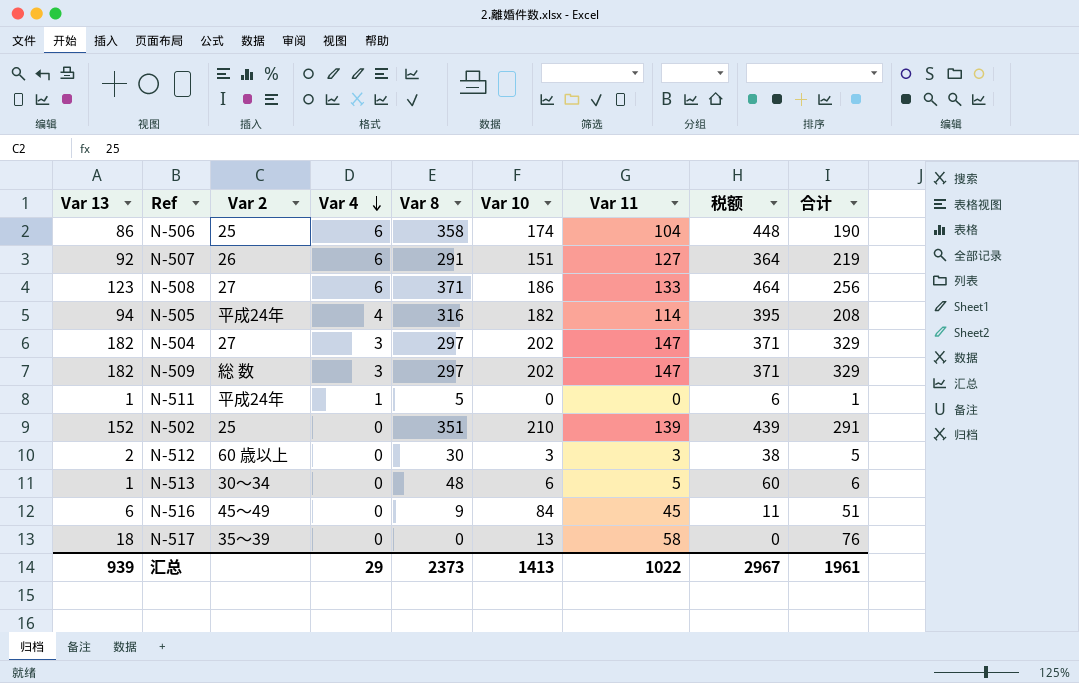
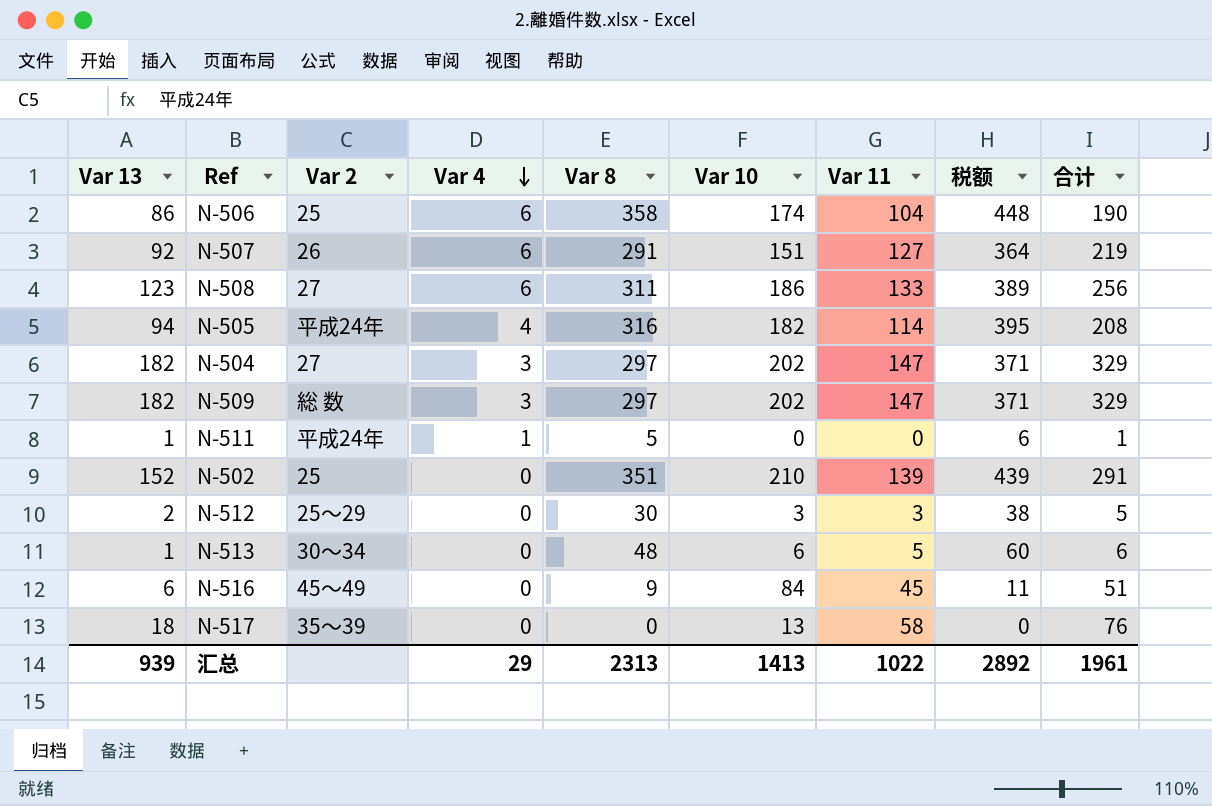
N-508 | Var 8: 371 -> 311
N-508 | 税额: 464 -> 389
N-512 | Var 2: 60 歳以上 -> 25～29
汇总 | Var 8: 2373 -> 2313
汇总 | 税额: 2967 -> 2892

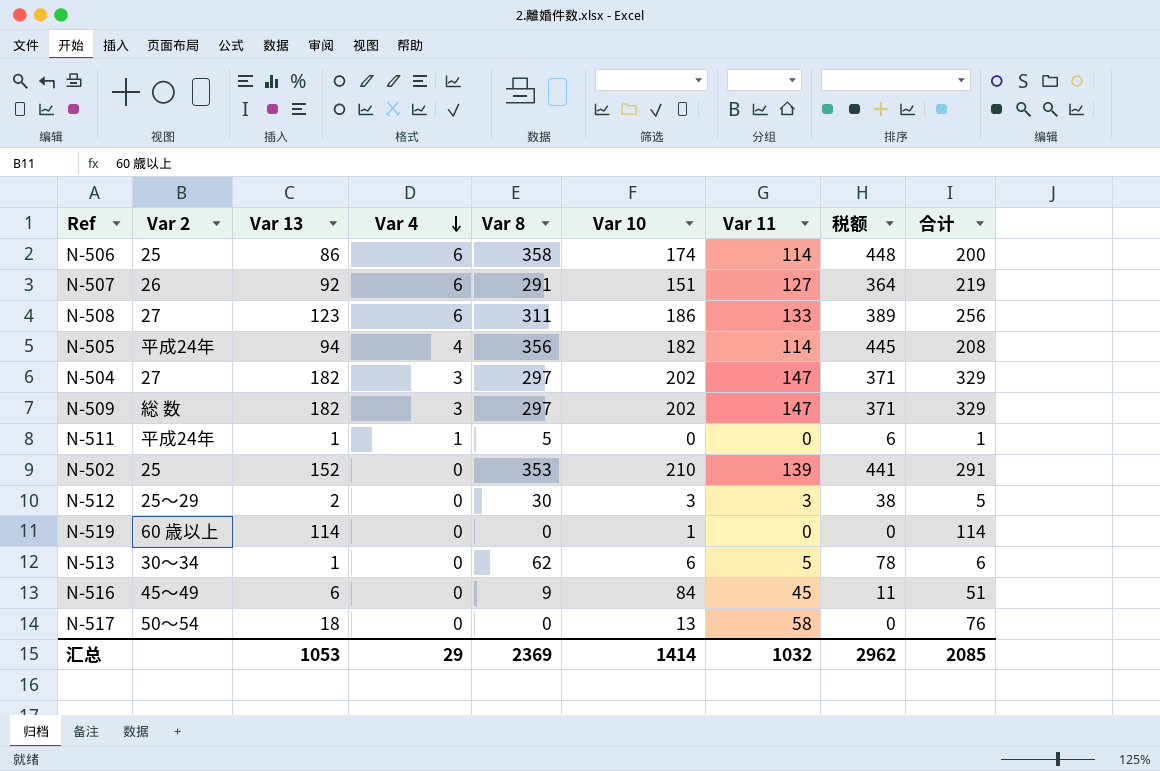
column Var 13 | position: 1 -> 3
N-506 | Var 11: 104 -> 114
N-506 | 合计: 190 -> 200
N-505 | Var 8: 316 -> 356
N-505 | 税额: 395 -> 445
N-502 | Var 8: 351 -> 353
N-502 | 税额: 439 -> 441
row N-519: none -> 60 歳以上 | 114 | 0 | 0 | 1 | 0 | 0 | 114
N-513 | Var 8: 48 -> 62
N-513 | 税额: 60 -> 78
N-517 | Var 2: 35～39 -> 50～54
汇总 | Var 13: 939 -> 1053
汇总 | Var 8: 2313 -> 2369
汇总 | Var 10: 1413 -> 1414
汇总 | Var 11: 1022 -> 1032
汇总 | 税额: 2892 -> 2962
汇总 | 合计: 1961 -> 2085

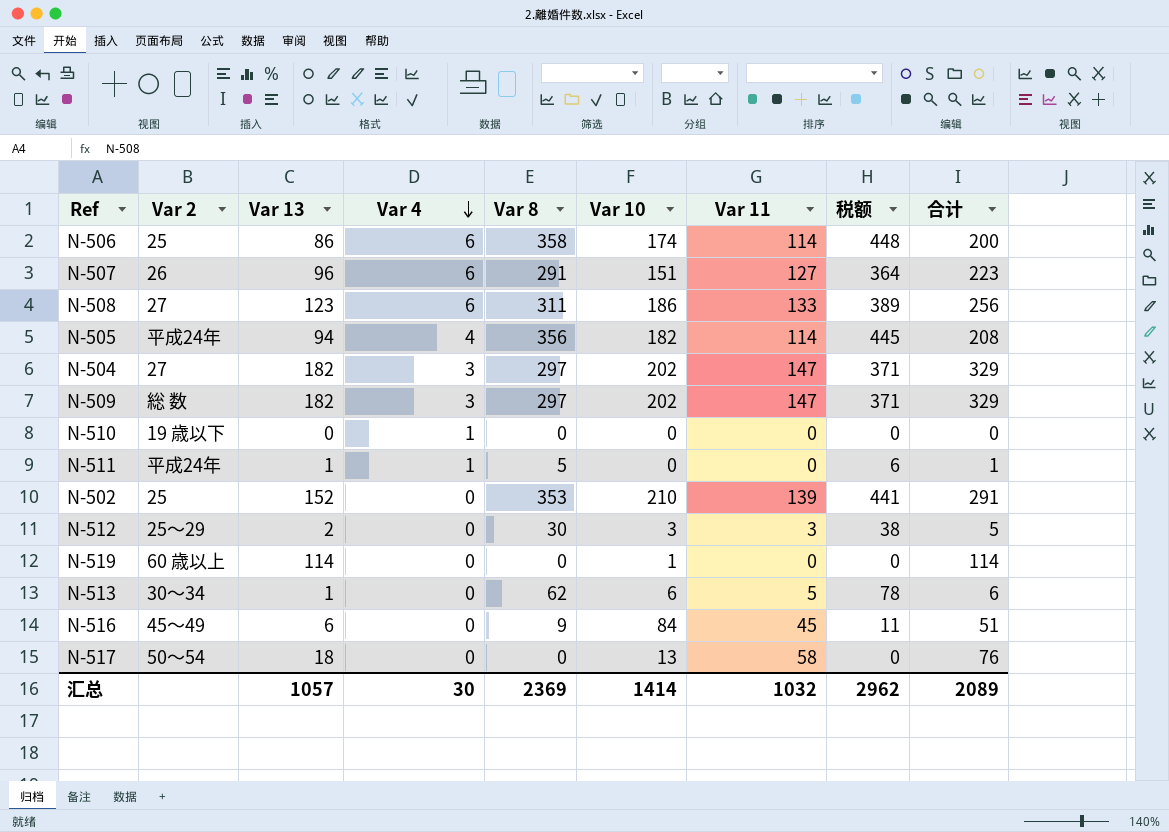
N-507 | Var 13: 92 -> 96
N-507 | 合计: 219 -> 223
row N-510: none -> 19 歳以下 | 0 | 1 | 0 | 0 | 0 | 0 | 0
汇总 | Var 13: 1053 -> 1057
汇总 | Var 4: 29 -> 30
汇总 | 合计: 2085 -> 2089

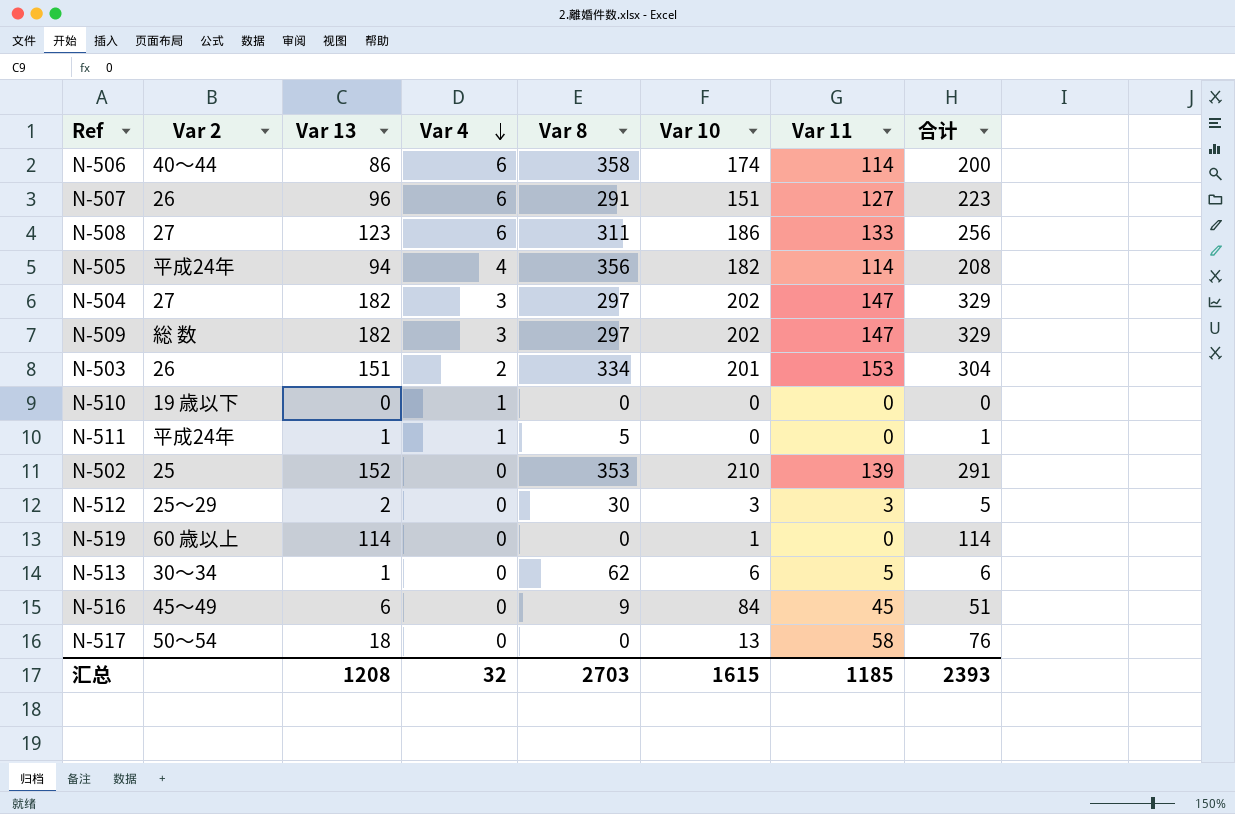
column 税额 | formula: [Var 8] * 1.25 -> none
N-506 | Var 2: 25 -> 40～44
row N-503: none -> 26 | 151 | 2 | 334 | 201 | 153 | 304
汇总 | Var 13: 1057 -> 1208
汇总 | Var 4: 30 -> 32
汇总 | Var 8: 2369 -> 2703
汇总 | Var 10: 1414 -> 1615
汇总 | Var 11: 1032 -> 1185
汇总 | 合计: 2089 -> 2393

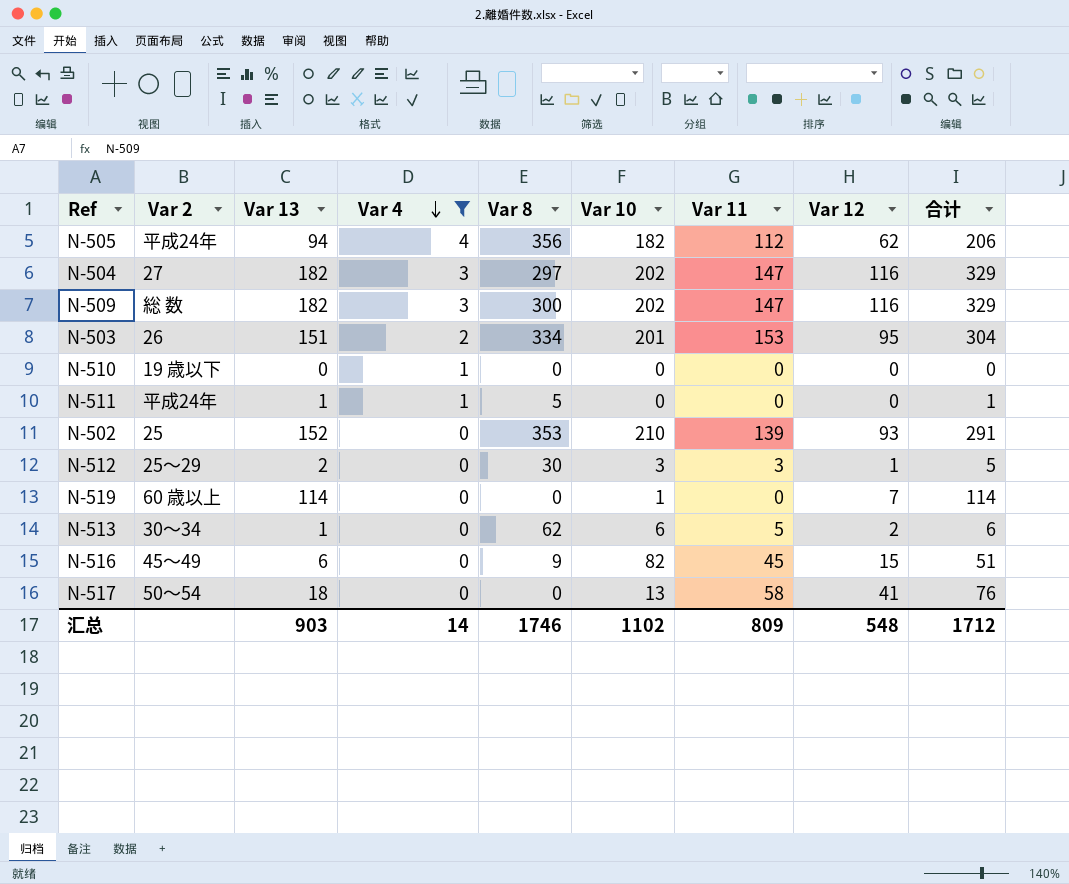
filter: none -> Var 4 != 6
column Var 12 | position: none -> 8
N-505 | Var 11: 114 -> 112
N-505 | 合计: 208 -> 206
N-509 | Var 8: 297 -> 300
N-516 | Var 10: 84 -> 82
汇总 | Var 13: 1208 -> 903
汇总 | Var 4: 32 -> 14
汇总 | Var 8: 2703 -> 1746
汇总 | Var 10: 1615 -> 1102
汇总 | Var 11: 1185 -> 809
汇总 | 合计: 2393 -> 1712

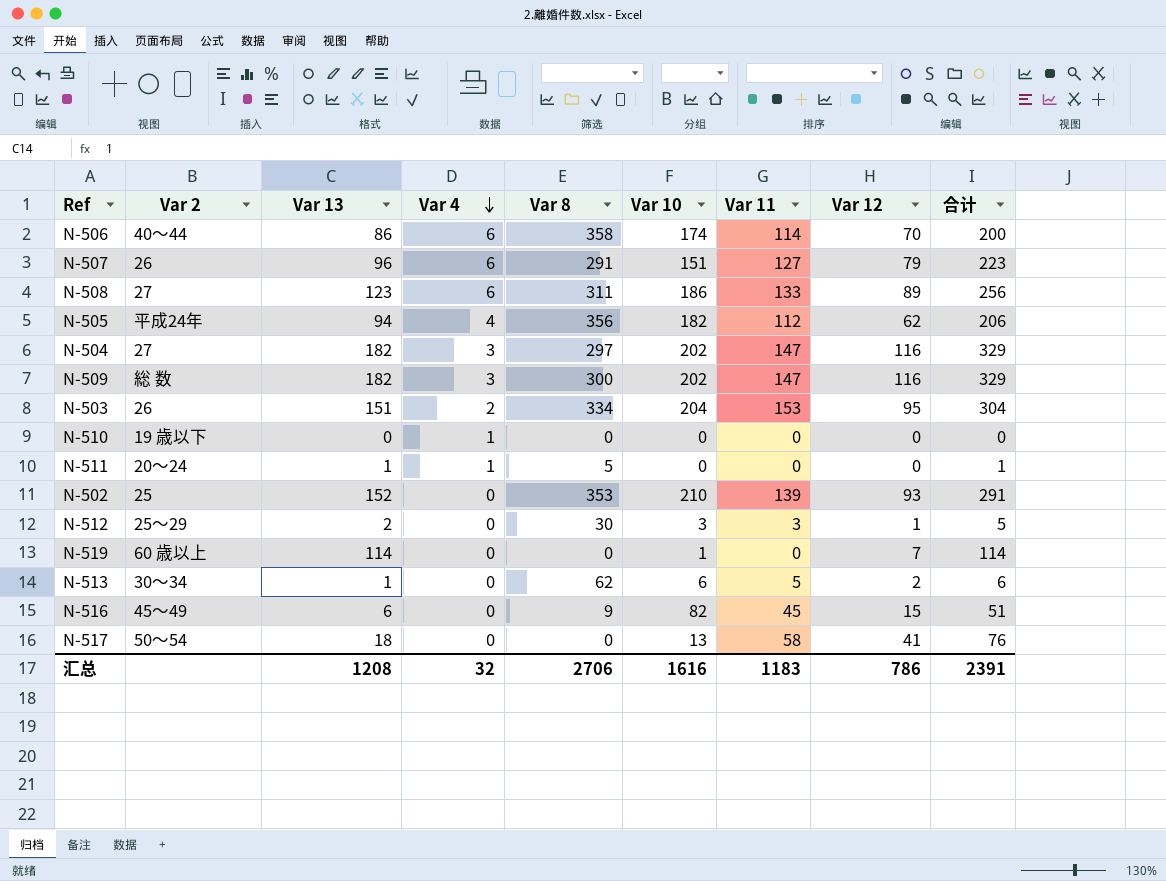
filter: Var 4 != 6 -> none
N-503 | Var 10: 201 -> 204
N-511 | Var 2: 平成24年 -> 20～24
汇总 | Var 13: 903 -> 1208
汇总 | Var 4: 14 -> 32
汇总 | Var 8: 1746 -> 2706
汇总 | Var 10: 1102 -> 1616
汇总 | Var 11: 809 -> 1183
汇总 | Var 12: 548 -> 786
汇总 | 合计: 1712 -> 2391

